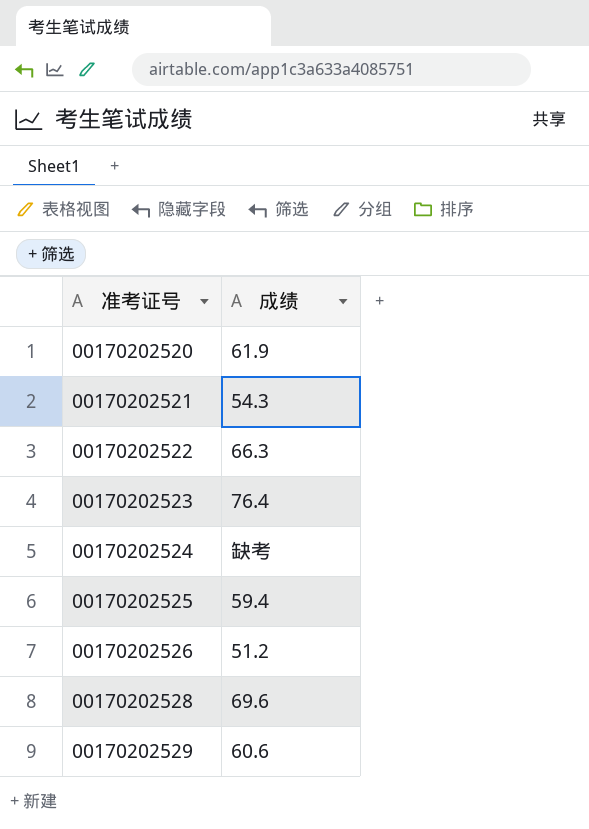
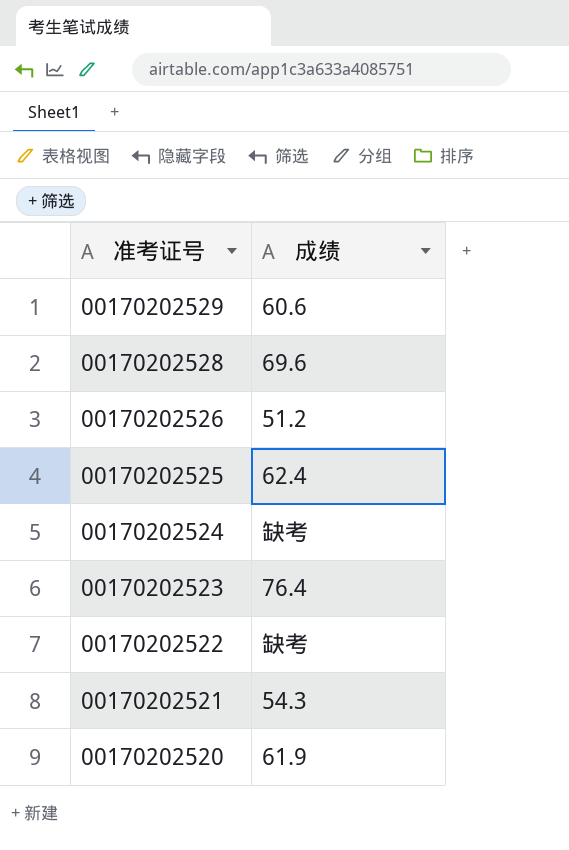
row order: 准考证号 ascending -> 准考证号 descending
00170202525 | 成绩: 59.4 -> 62.4
00170202522 | 成绩: 66.3 -> 缺考

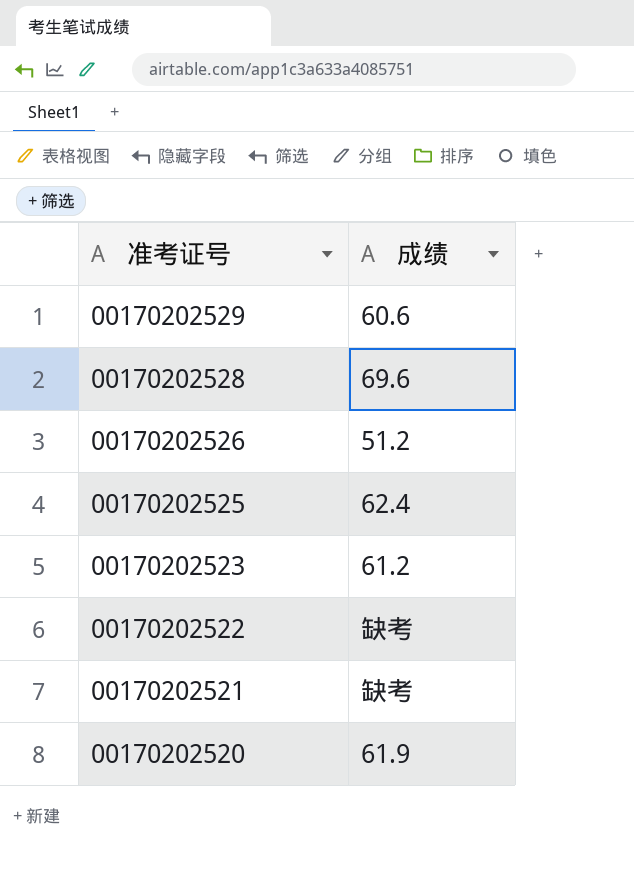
row 00170202524: 缺考 -> none
00170202523 | 成绩: 76.4 -> 61.2
00170202521 | 成绩: 54.3 -> 缺考

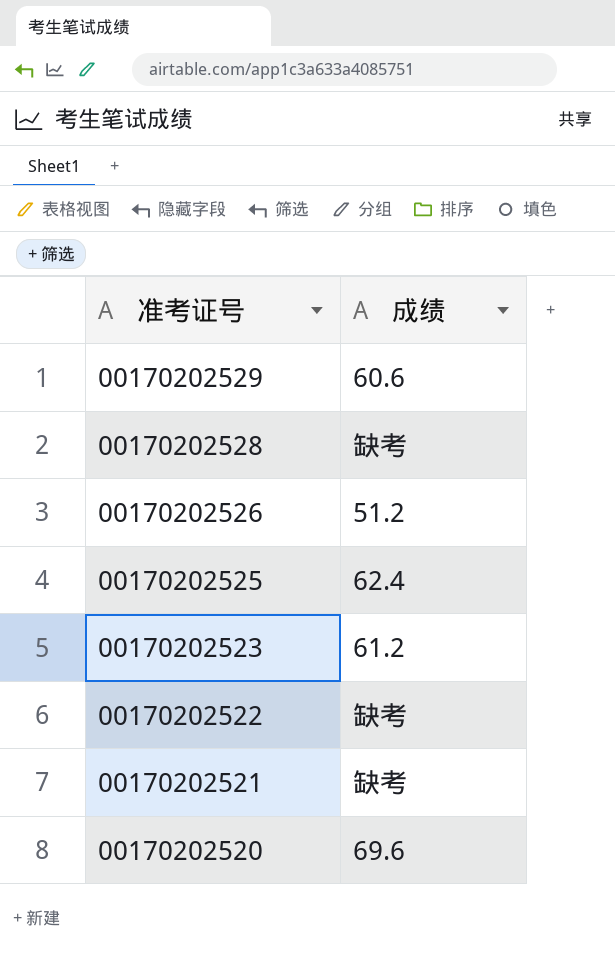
00170202528 | 成绩: 69.6 -> 缺考
00170202520 | 成绩: 61.9 -> 69.6

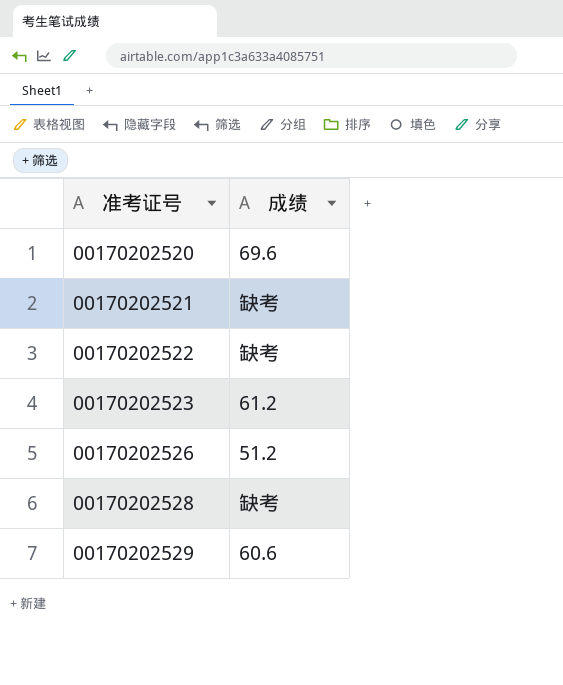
row order: 准考证号 descending -> 准考证号 ascending
row 00170202525: 62.4 -> none

